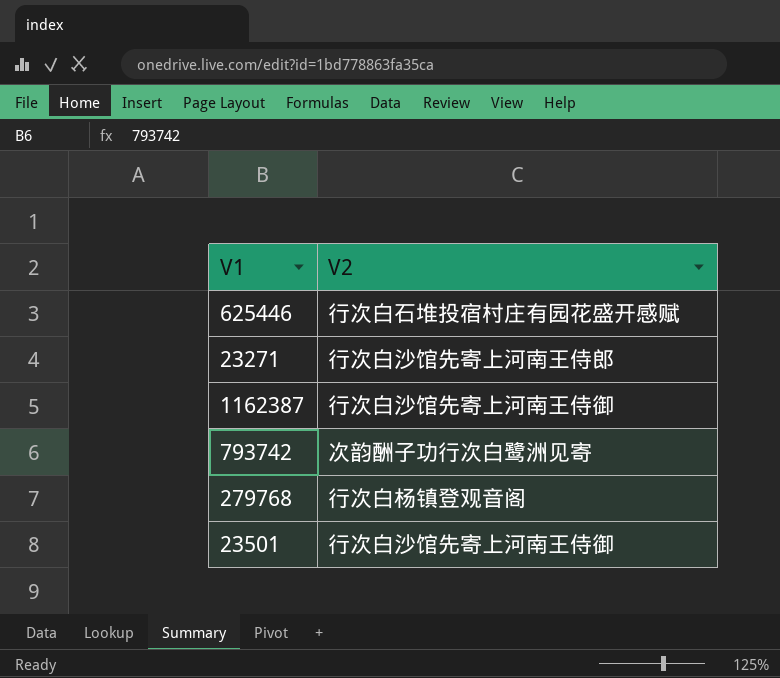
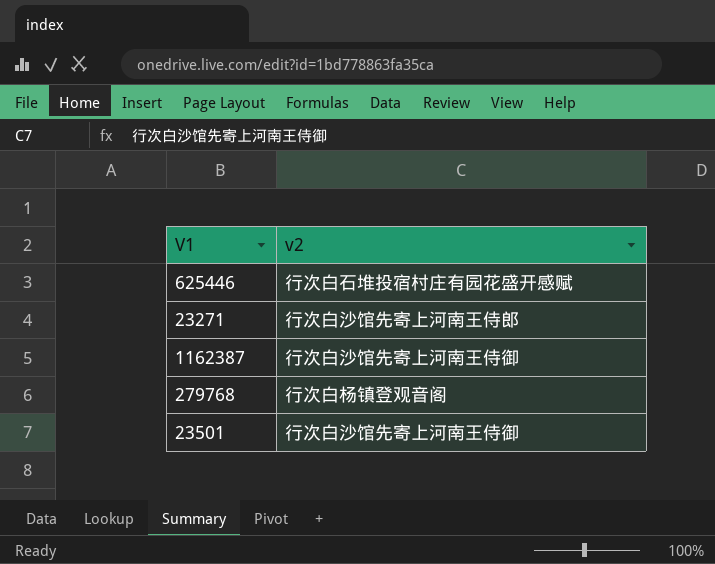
column name: V2 -> v2
row 793742: 次韵酬子功行次白鹭洲见寄 -> none

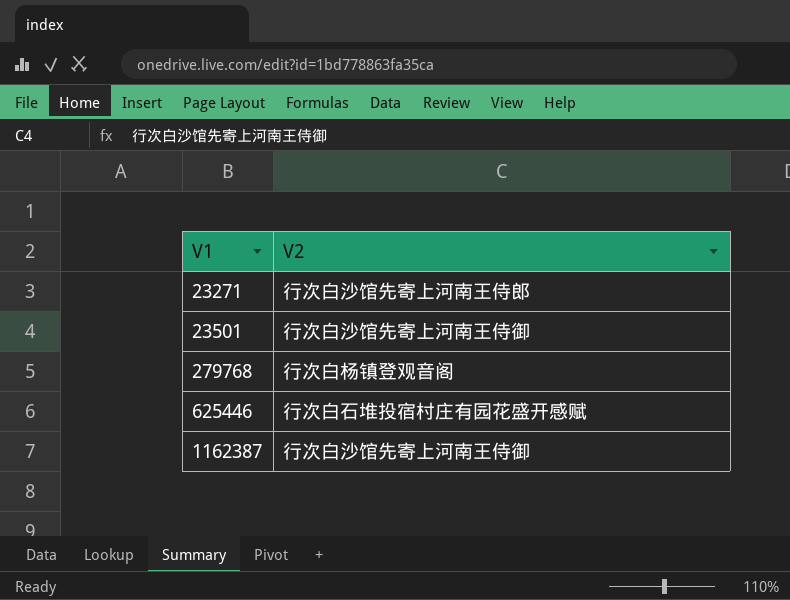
row order: none -> V1 ascending
column name: v2 -> V2

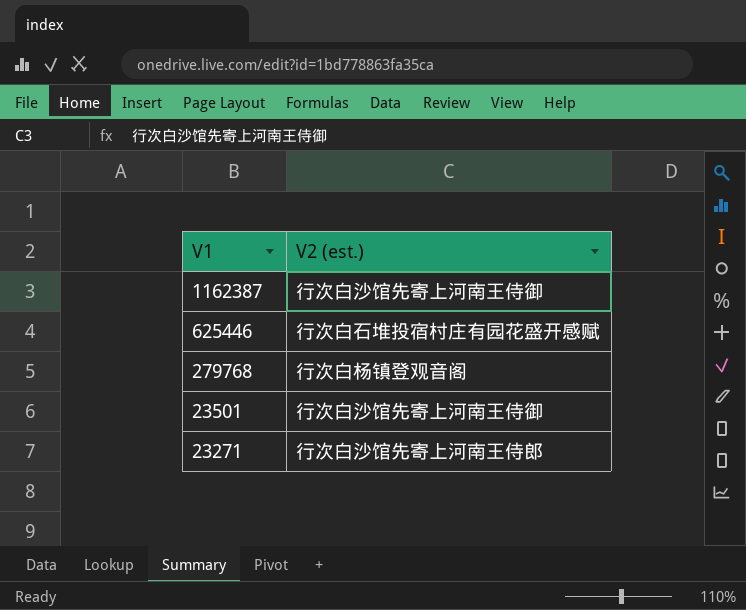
row order: V1 ascending -> V1 descending
column name: V2 -> V2 (est.)

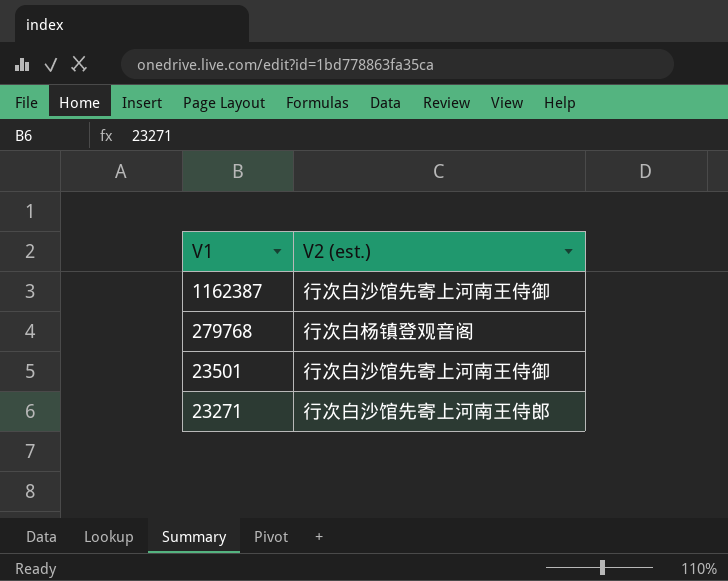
row 625446: 行次白石堆投宿村庄有园花盛开感赋 -> none

